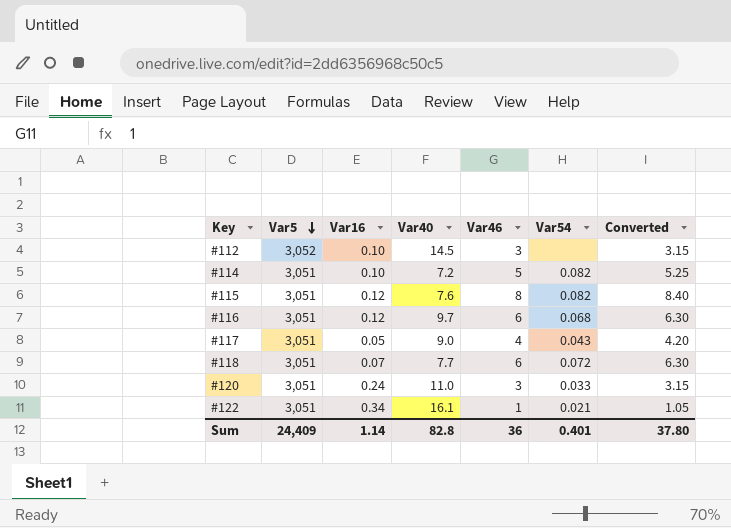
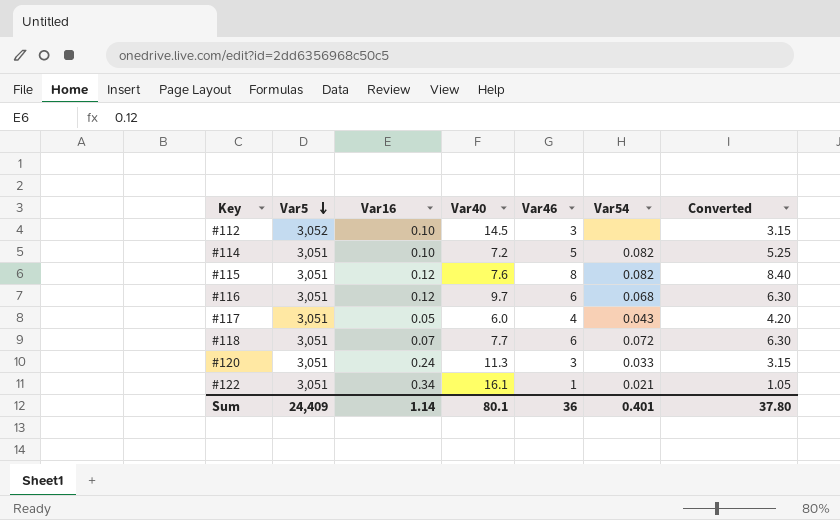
#117 | Var40: 9.0 -> 6.0
#120 | Var40: 11.0 -> 11.3
Sum | Var40: 82.8 -> 80.1

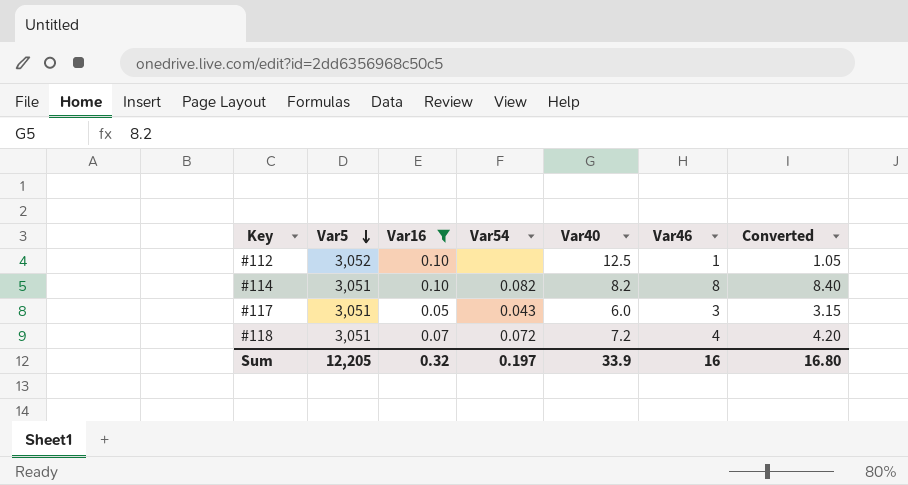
filter: none -> Var16 <= 0.10
column Var54 | position: 6 -> 4
#112 | Var40: 14.5 -> 12.5
#112 | Var46: 3 -> 1
#112 | Converted: 3.15 -> 1.05
#114 | Var40: 7.2 -> 8.2
#114 | Var46: 5 -> 8
#114 | Converted: 5.25 -> 8.40
#117 | Var46: 4 -> 3
#117 | Converted: 4.20 -> 3.15
#118 | Var40: 7.7 -> 7.2
#118 | Var46: 6 -> 4
#118 | Converted: 6.30 -> 4.20
Sum | Var5: 24,409 -> 12,205
Sum | Var16: 1.14 -> 0.32
Sum | Var54: 0.401 -> 0.197
Sum | Var40: 80.1 -> 33.9
Sum | Var46: 36 -> 16
Sum | Converted: 37.80 -> 16.80

